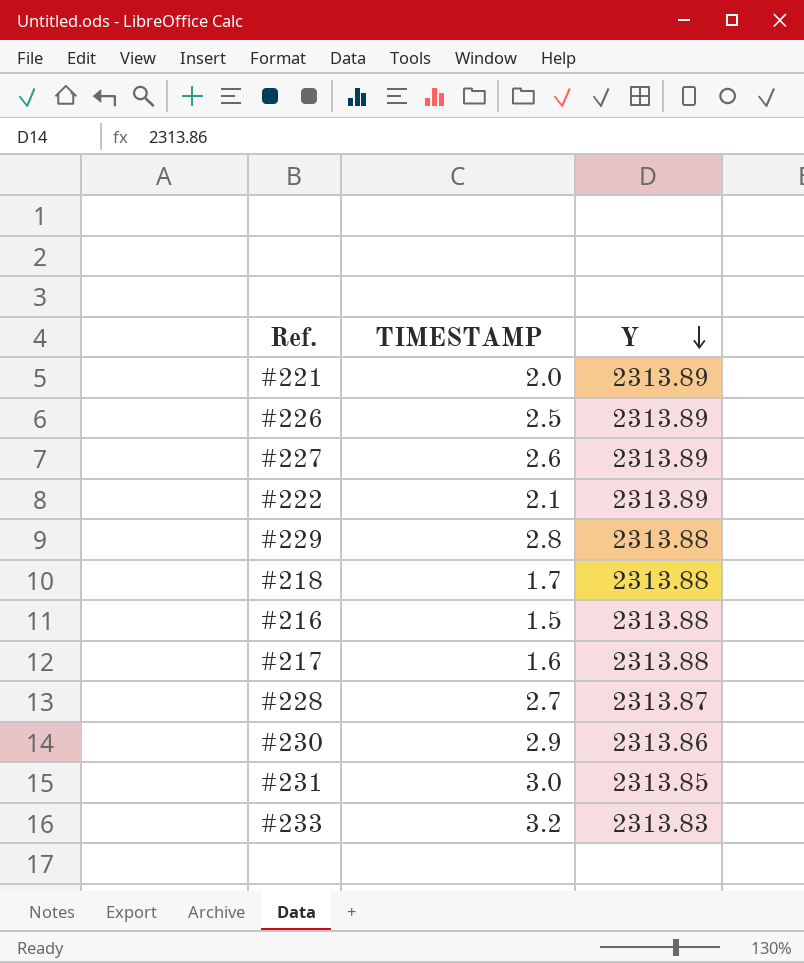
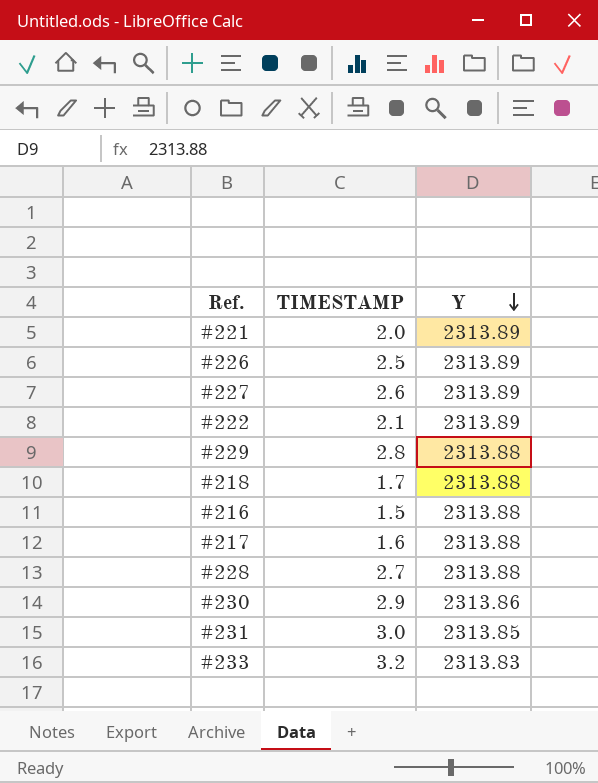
#228 | Y: 2313.87 -> 2313.88

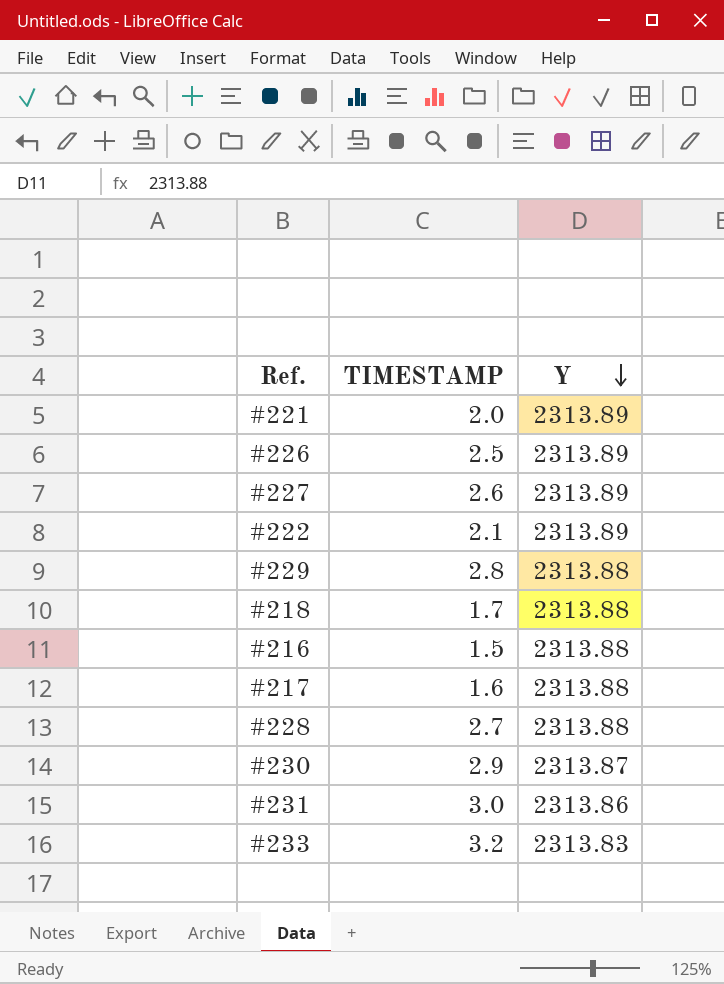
#230 | Y: 2313.86 -> 2313.87
#231 | Y: 2313.85 -> 2313.86

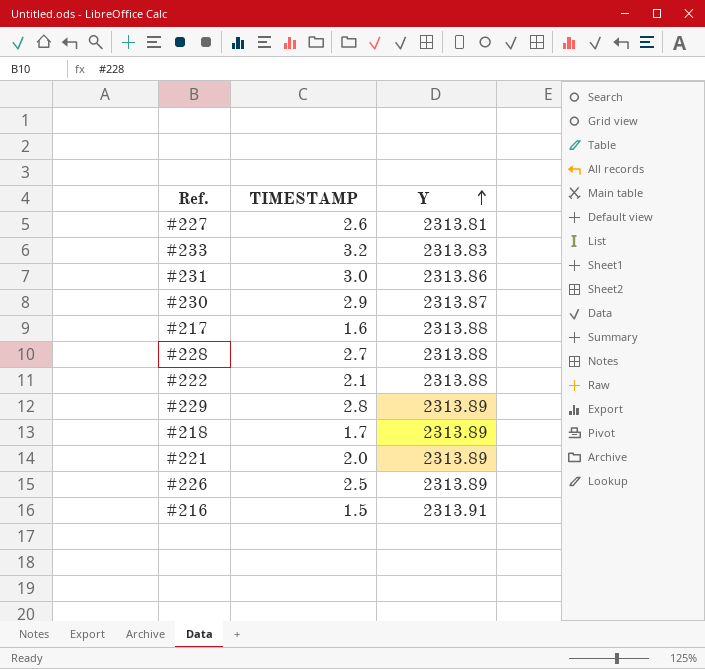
row order: Y descending -> Y ascending
#227 | Y: 2313.89 -> 2313.81
#222 | Y: 2313.89 -> 2313.88
#229 | Y: 2313.88 -> 2313.89
#218 | Y: 2313.88 -> 2313.89
#216 | Y: 2313.88 -> 2313.91

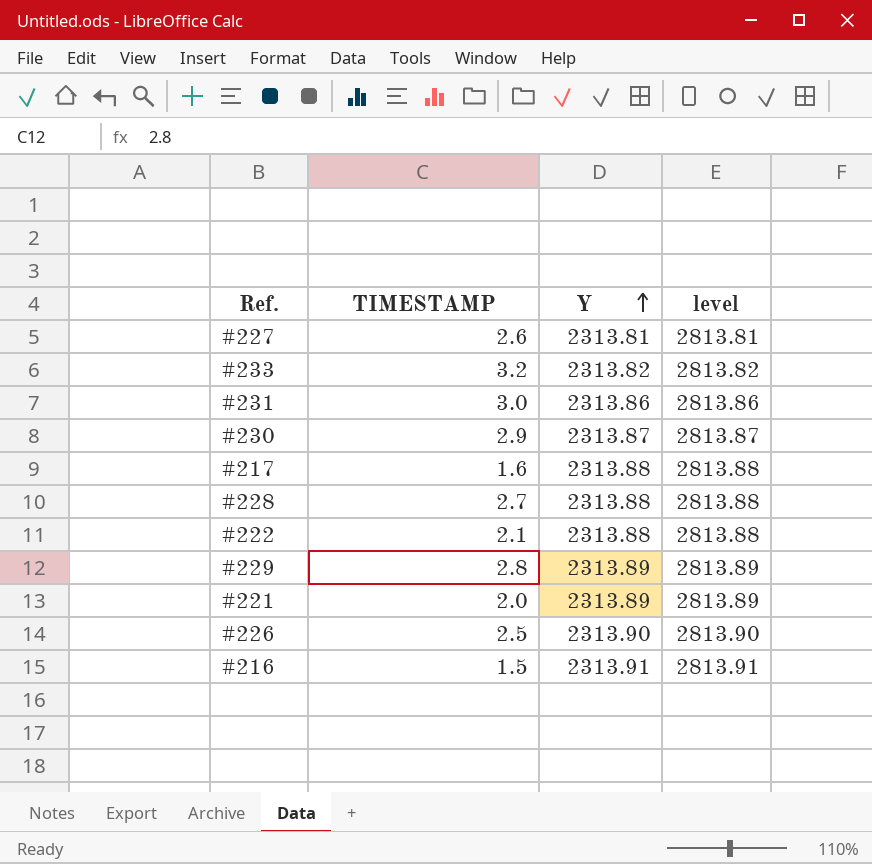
column level | formula: none -> [Y] + 500
row #218: 1.7 | 2313.89 -> none
#233 | Y: 2313.83 -> 2313.82
#226 | Y: 2313.89 -> 2313.90

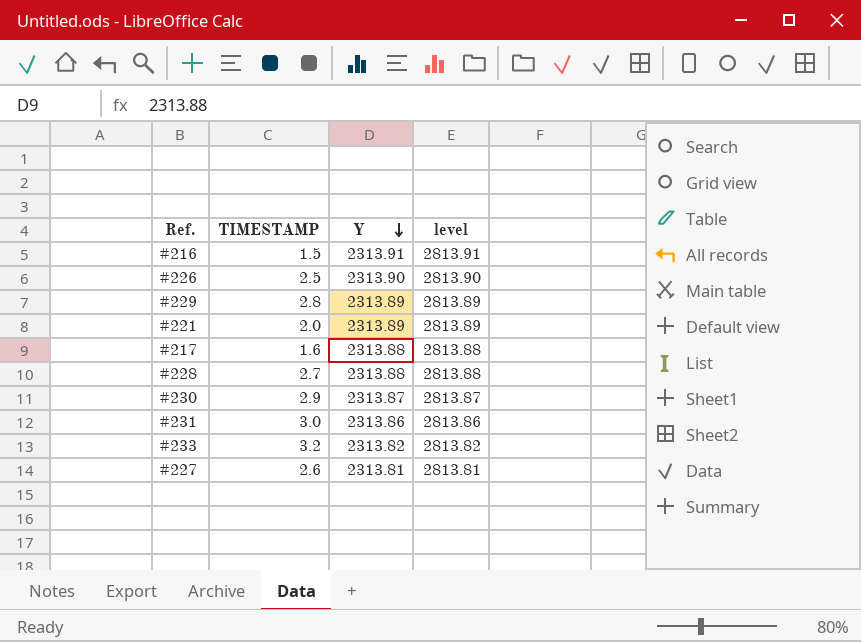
row order: Y ascending -> Y descending
row #222: 2.1 | 2313.88 | 2813.88 -> none

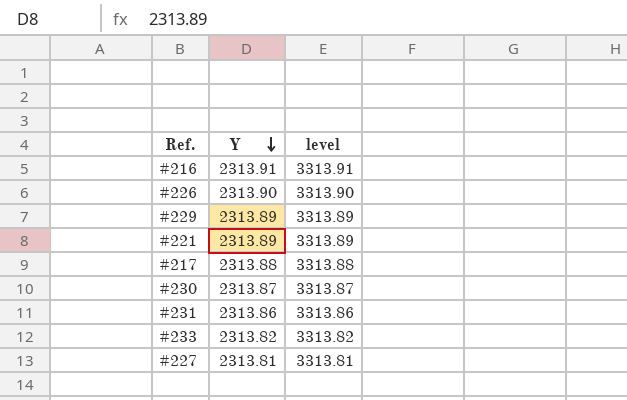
column TIMESTAMP | position: 2 -> none
column level | formula: [Y] + 500 -> [Y] + 1000
row #228: 2.7 | 2313.88 | 2813.88 -> none

